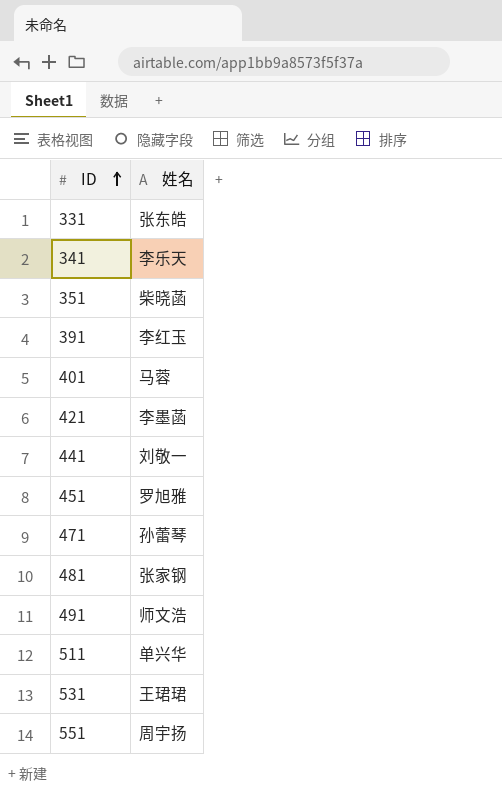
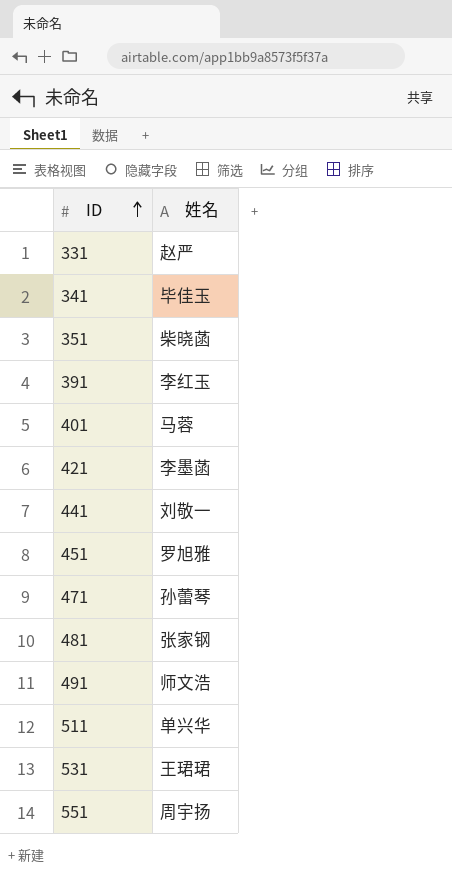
331 | 姓名: 张东皓 -> 赵严
341 | 姓名: 李乐天 -> 毕佳玉

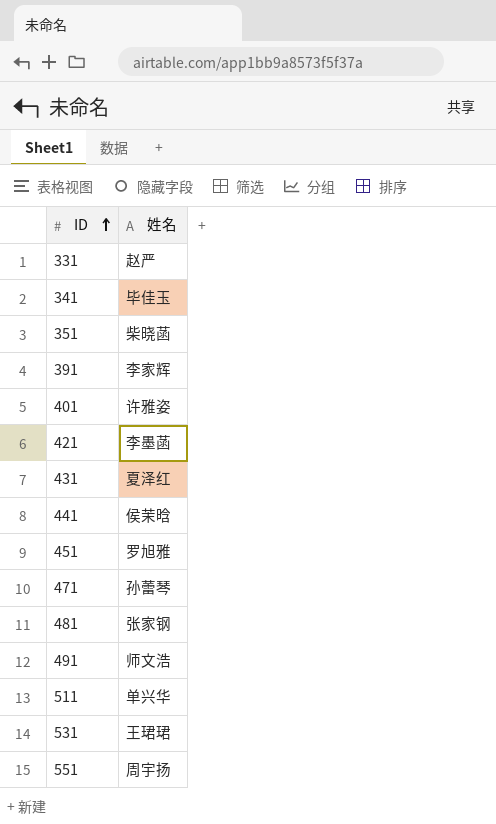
391 | 姓名: 李红玉 -> 李家辉
401 | 姓名: 马蓉 -> 许雅姿
row 431: none -> 夏泽红
441 | 姓名: 刘敬一 -> 侯茉晗

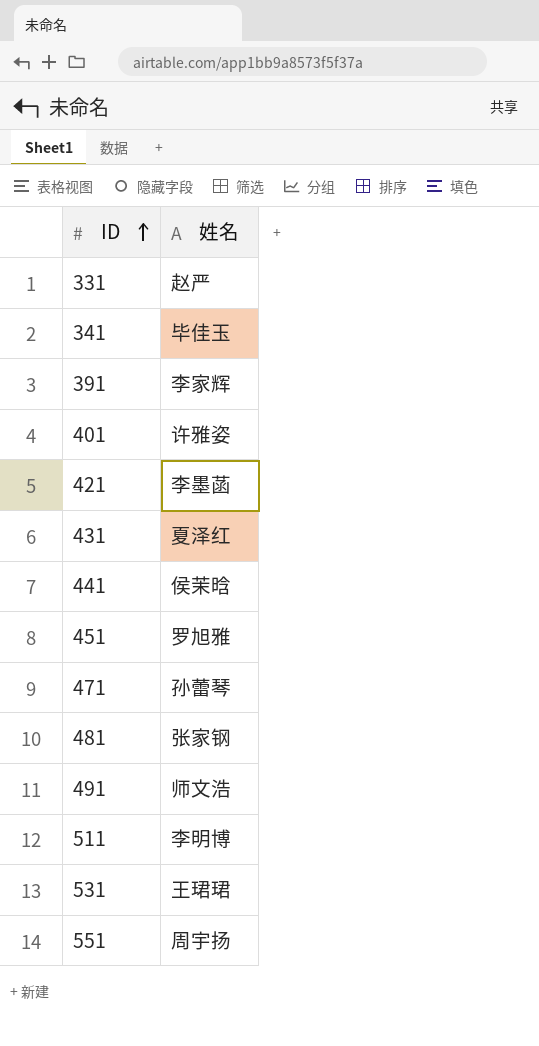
row 351: 柴晓菡 -> none
511 | 姓名: 单兴华 -> 李明博

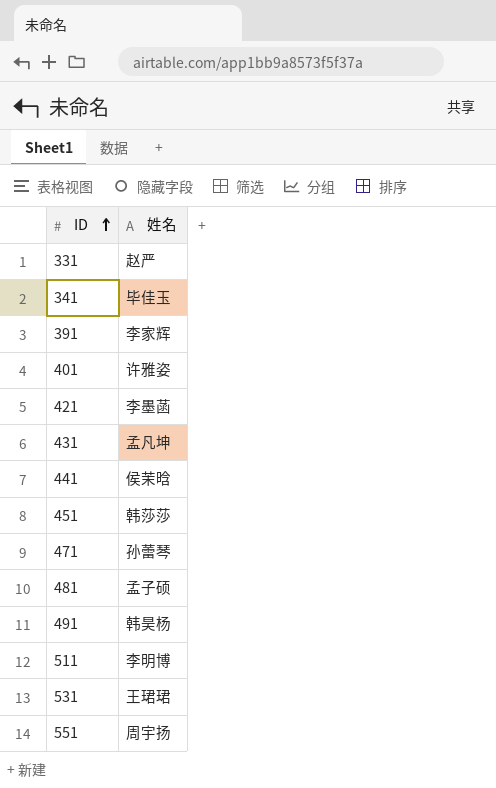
431 | 姓名: 夏泽红 -> 孟凡坤
451 | 姓名: 罗旭雅 -> 韩莎莎
481 | 姓名: 张家钢 -> 孟子硕
491 | 姓名: 师文浩 -> 韩昊杨

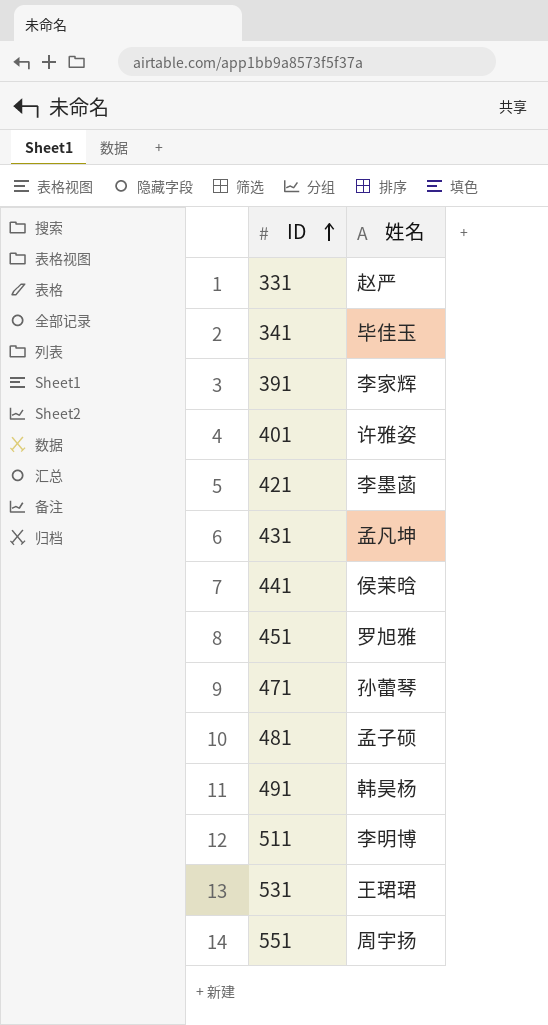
451 | 姓名: 韩莎莎 -> 罗旭雅

